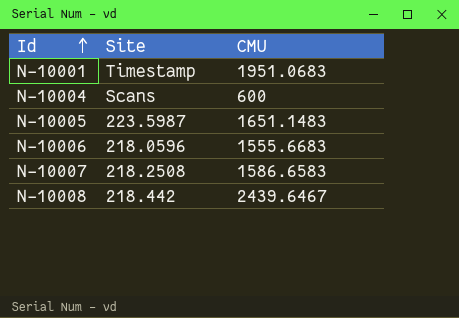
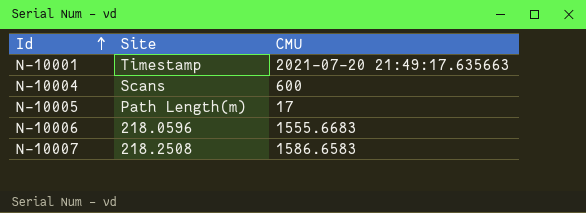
row N-10008: 218.442 | 2439.6467 -> none
N-10001 | CMU: 1951.0683 -> 2021-07-20 21:49:17.635663
N-10005 | Site: 223.5987 -> Path Length(m)
N-10005 | CMU: 1651.1483 -> 17

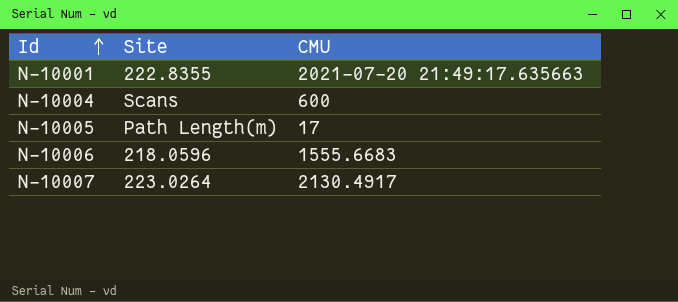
N-10001 | Site: Timestamp -> 222.8355
N-10007 | Site: 218.2508 -> 223.0264
N-10007 | CMU: 1586.6583 -> 2130.4917

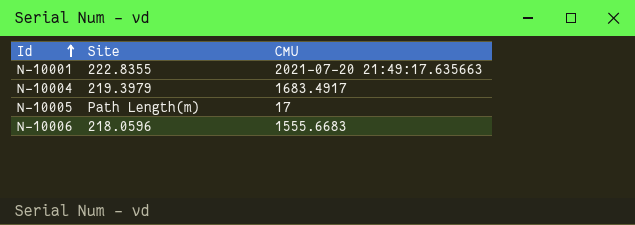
row N-10007: 223.0264 | 2130.4917 -> none
N-10004 | Site: Scans -> 219.3979
N-10004 | CMU: 600 -> 1683.4917

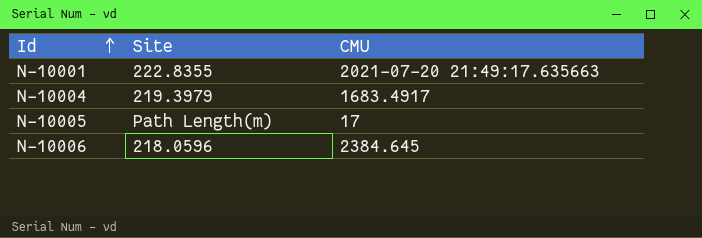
N-10006 | CMU: 1555.6683 -> 2384.645

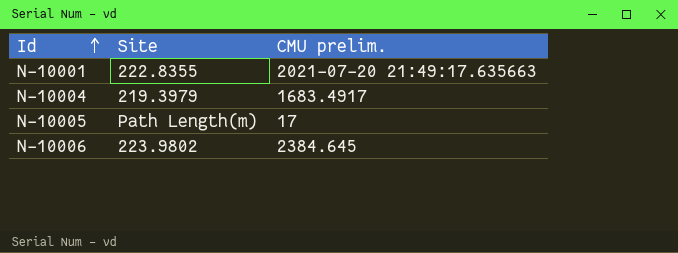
column name: CMU -> CMU prelim.
N-10006 | Site: 218.0596 -> 223.9802

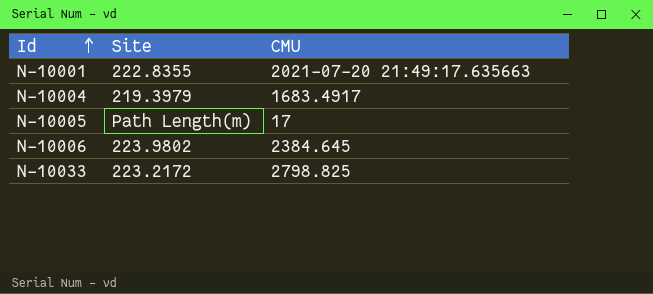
column name: CMU prelim. -> CMU
row N-10033: none -> 223.2172 | 2798.825

